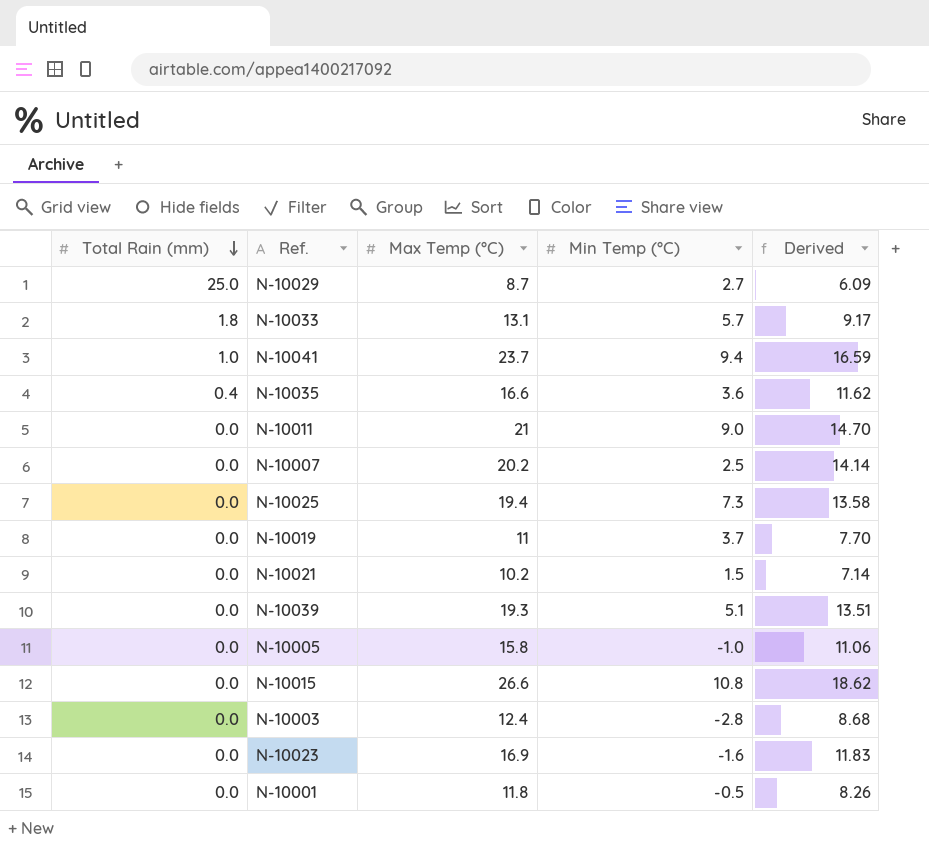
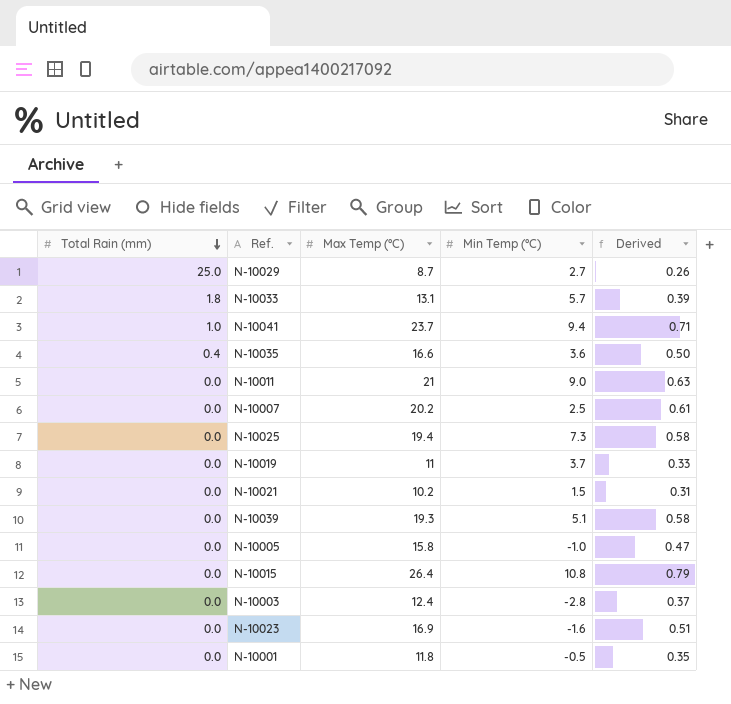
column Derived | formula: [Max Temp (°C)] * 0.7 -> [Max Temp (°C)] * 0.03
N-10015 | Max Temp (°C): 26.6 -> 26.4

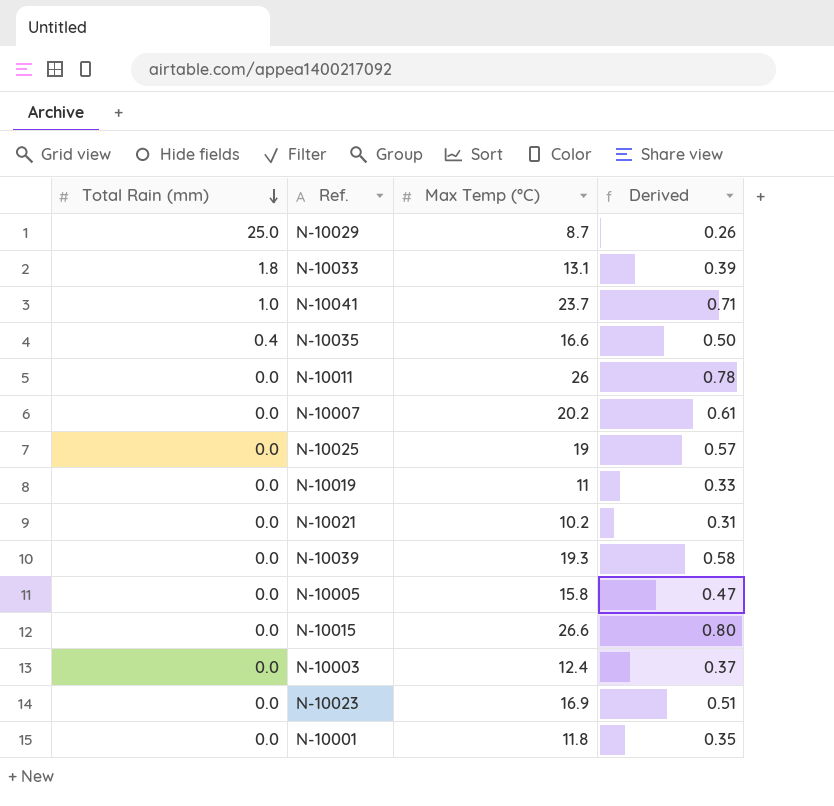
column Min Temp (°C) | position: 4 -> none
N-10011 | Max Temp (°C): 21 -> 26
N-10011 | Derived: 0.63 -> 0.78
N-10025 | Max Temp (°C): 19.4 -> 19
N-10025 | Derived: 0.58 -> 0.57
N-10015 | Max Temp (°C): 26.4 -> 26.6
N-10015 | Derived: 0.79 -> 0.80

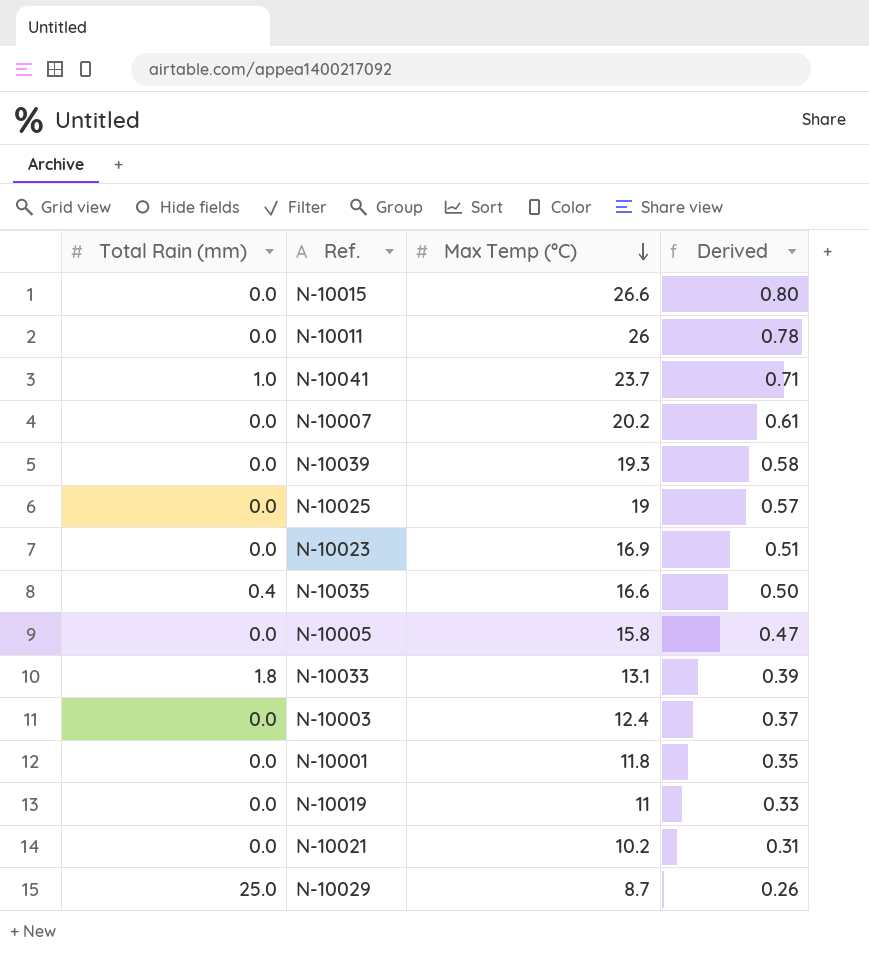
row order: Total Rain (mm) descending -> Max Temp (°C) descending

